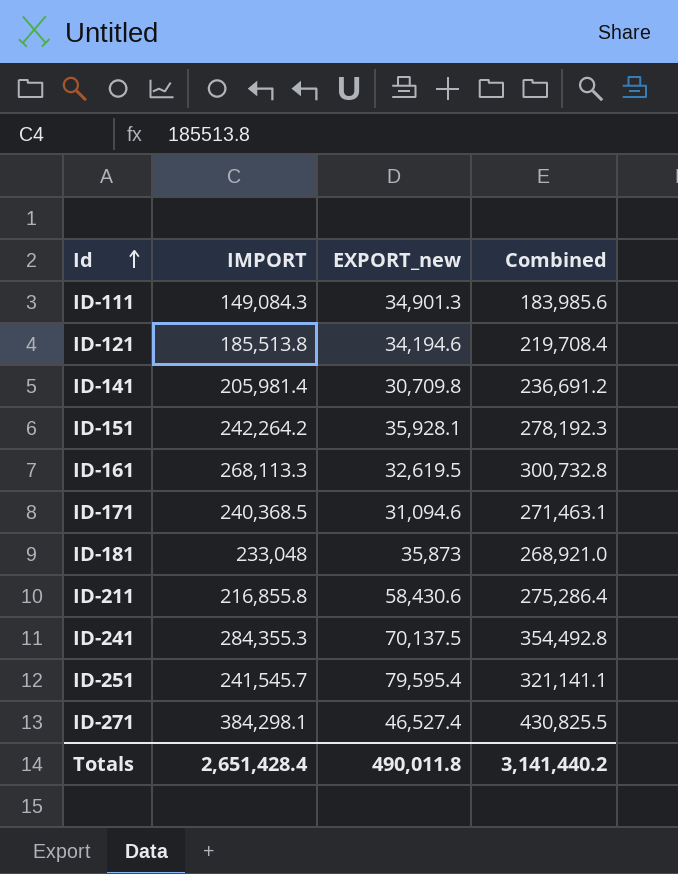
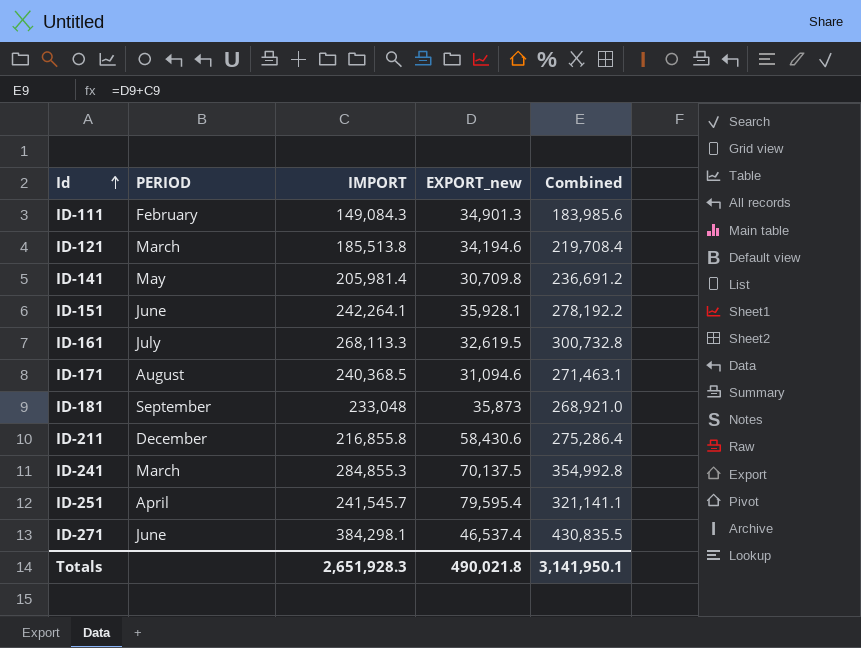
column PERIOD | position: none -> 2
ID-151 | IMPORT: 242,264.2 -> 242,264.1
ID-151 | Combined: 278,192.3 -> 278,192.2
ID-241 | IMPORT: 284,355.3 -> 284,855.3
ID-241 | Combined: 354,492.8 -> 354,992.8
ID-271 | EXPORT_new: 46,527.4 -> 46,537.4
ID-271 | Combined: 430,825.5 -> 430,835.5
Totals | IMPORT: 2,651,428.4 -> 2,651,928.3
Totals | EXPORT_new: 490,011.8 -> 490,021.8
Totals | Combined: 3,141,440.2 -> 3,141,950.1

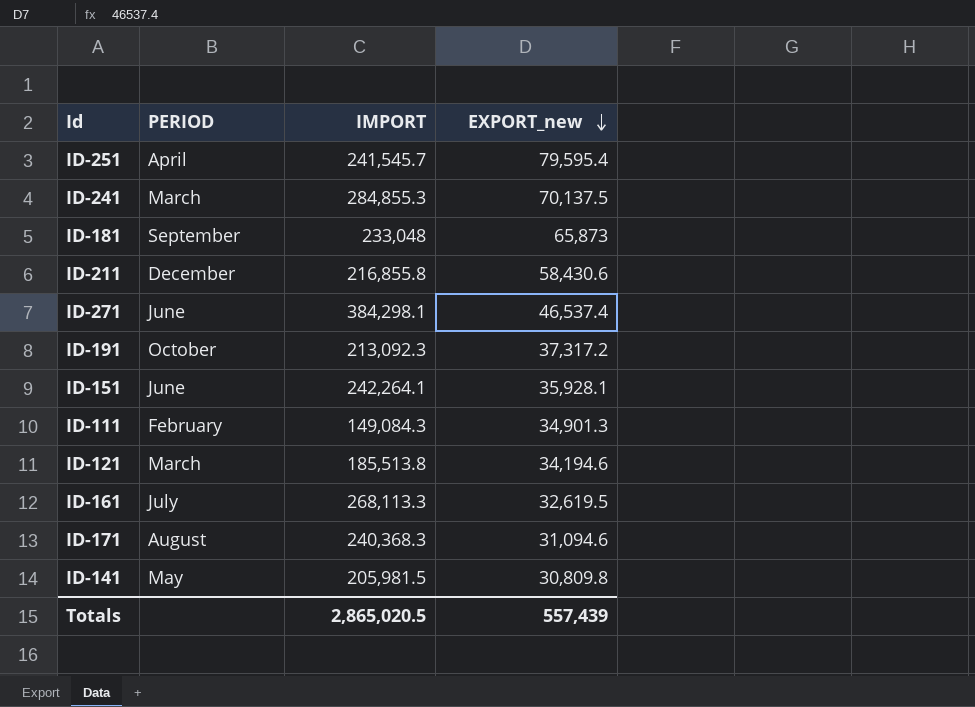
row order: Id ascending -> EXPORT_new descending
column Combined | formula: [IMPORT] + [EXPORT_new] -> none
ID-181 | EXPORT_new: 35,873 -> 65,873
row ID-191: none -> October | 213,092.3 | 37,317.2
ID-171 | IMPORT: 240,368.5 -> 240,368.3
ID-141 | IMPORT: 205,981.4 -> 205,981.5
ID-141 | EXPORT_new: 30,709.8 -> 30,809.8
Totals | IMPORT: 2,651,928.3 -> 2,865,020.5
Totals | EXPORT_new: 490,021.8 -> 557,439

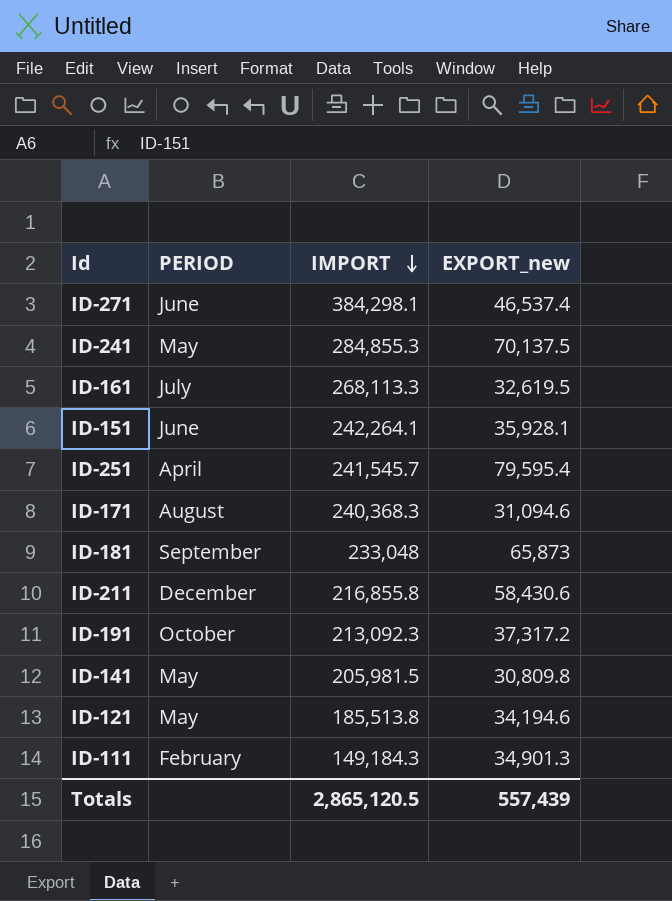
row order: EXPORT_new descending -> IMPORT descending
ID-241 | PERIOD: March -> May
ID-121 | PERIOD: March -> May
ID-111 | IMPORT: 149,084.3 -> 149,184.3
Totals | IMPORT: 2,865,020.5 -> 2,865,120.5

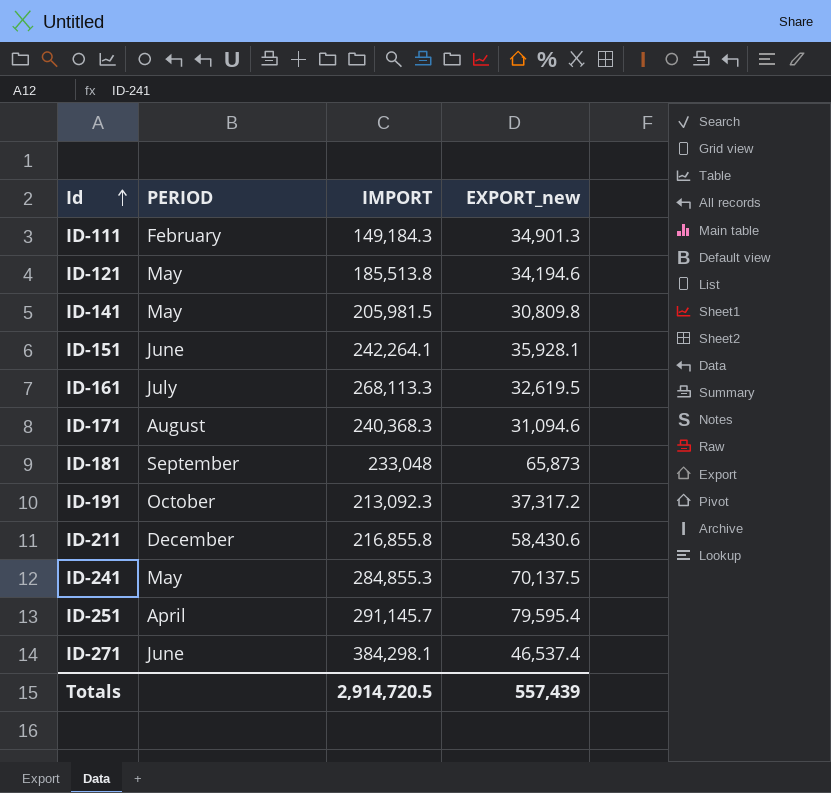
row order: IMPORT descending -> Id ascending
ID-251 | IMPORT: 241,545.7 -> 291,145.7
Totals | IMPORT: 2,865,120.5 -> 2,914,720.5

